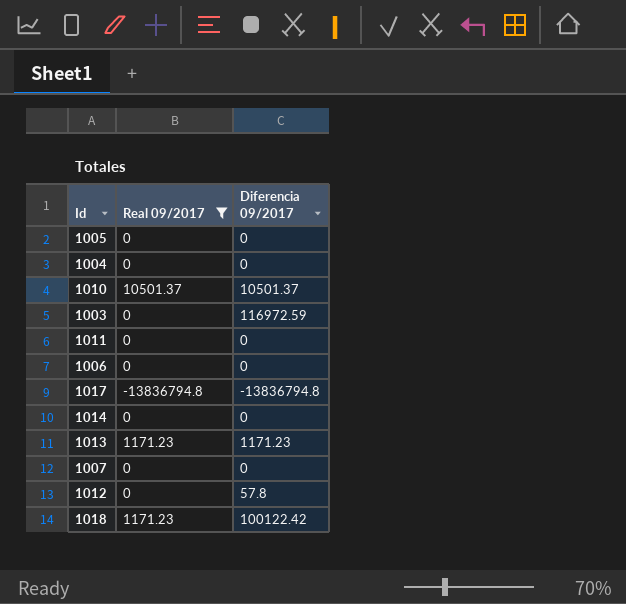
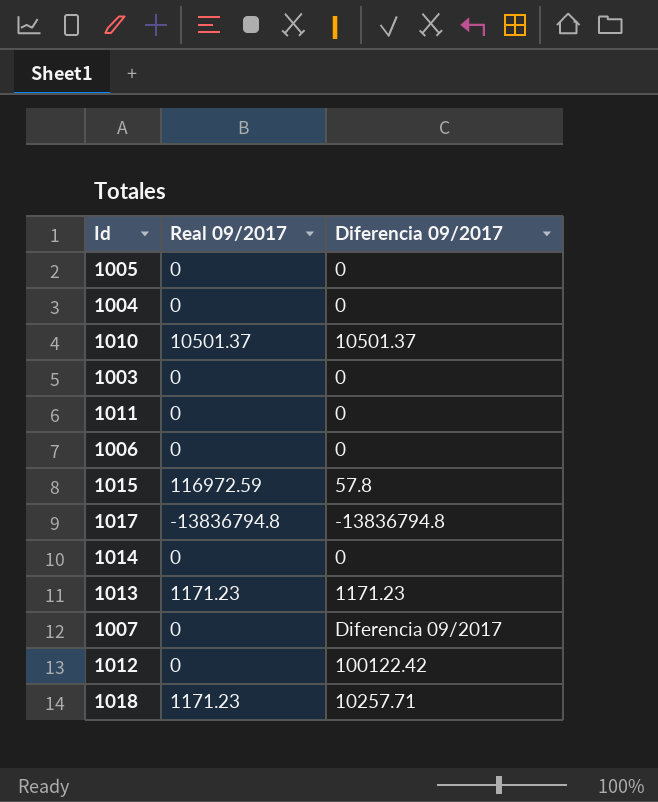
filter: Real 09/2017 != 116972.59 -> none
1003 | Diferencia 09/2017: 116972.59 -> 0
1007 | Diferencia 09/2017: 0 -> Diferencia 09/2017
1012 | Diferencia 09/2017: 57.8 -> 100122.42
1018 | Diferencia 09/2017: 100122.42 -> 10257.71

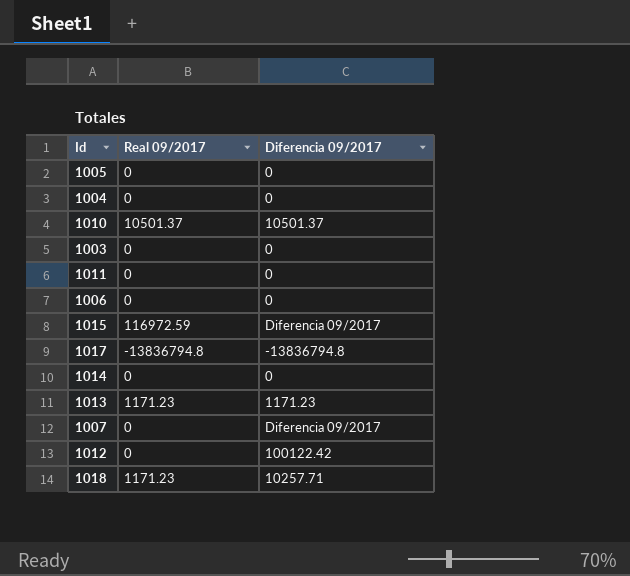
1015 | Diferencia 09/2017: 57.8 -> Diferencia 09/2017

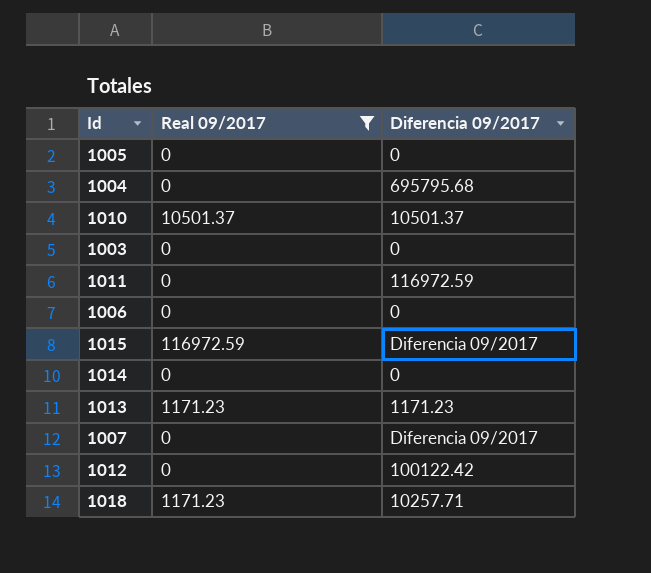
filter: none -> Real 09/2017 != -13836794.8
1004 | Diferencia 09/2017: 0 -> 695795.68
1011 | Diferencia 09/2017: 0 -> 116972.59

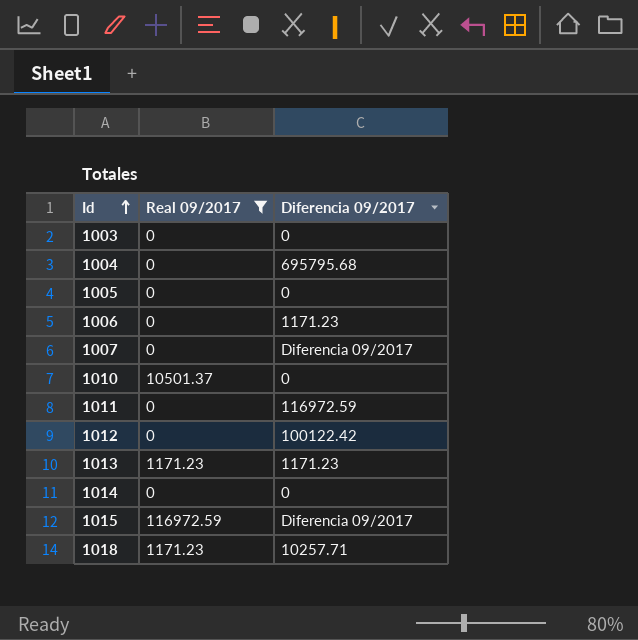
row order: none -> Id ascending
1006 | Diferencia 09/2017: 0 -> 1171.23
1010 | Diferencia 09/2017: 10501.37 -> 0

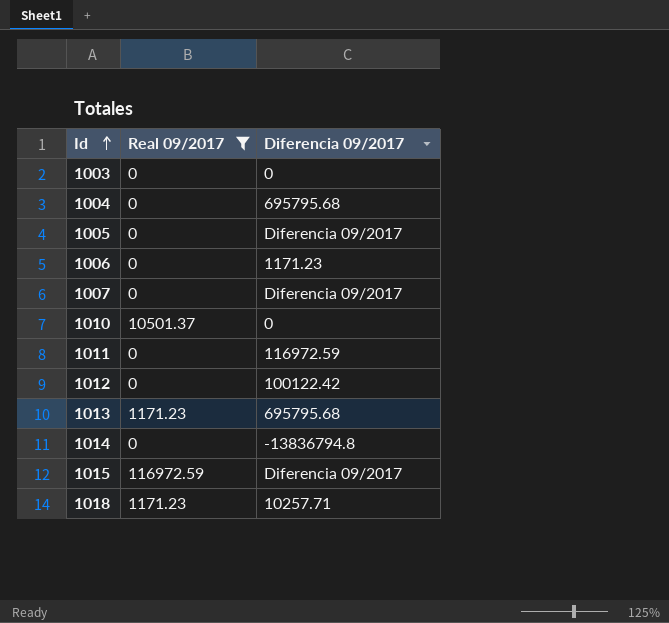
1005 | Diferencia 09/2017: 0 -> Diferencia 09/2017
1013 | Diferencia 09/2017: 1171.23 -> 695795.68
1014 | Diferencia 09/2017: 0 -> -13836794.8

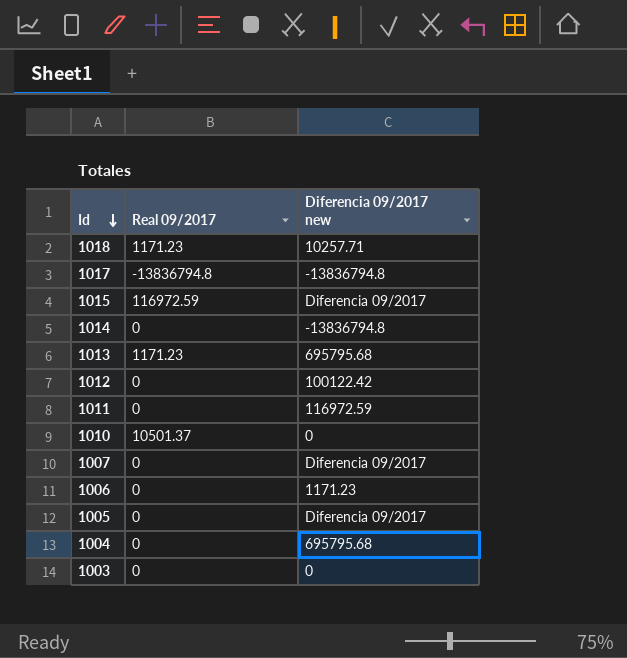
filter: Real 09/2017 != -13836794.8 -> none
row order: Id ascending -> Id descending
column name: Diferencia 09/2017 -> Diferencia 09/2017 new

